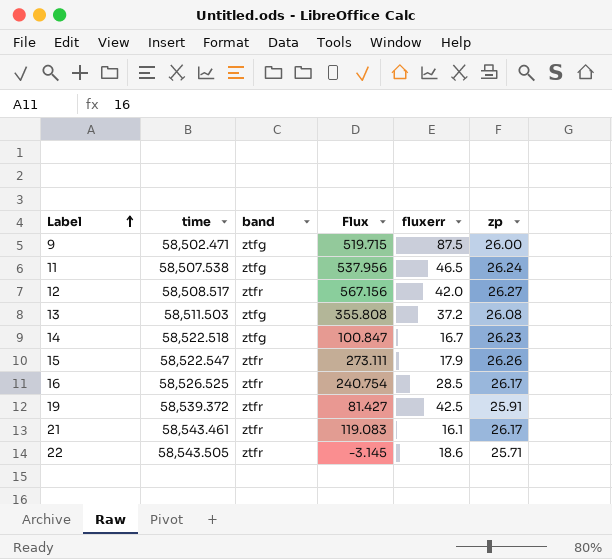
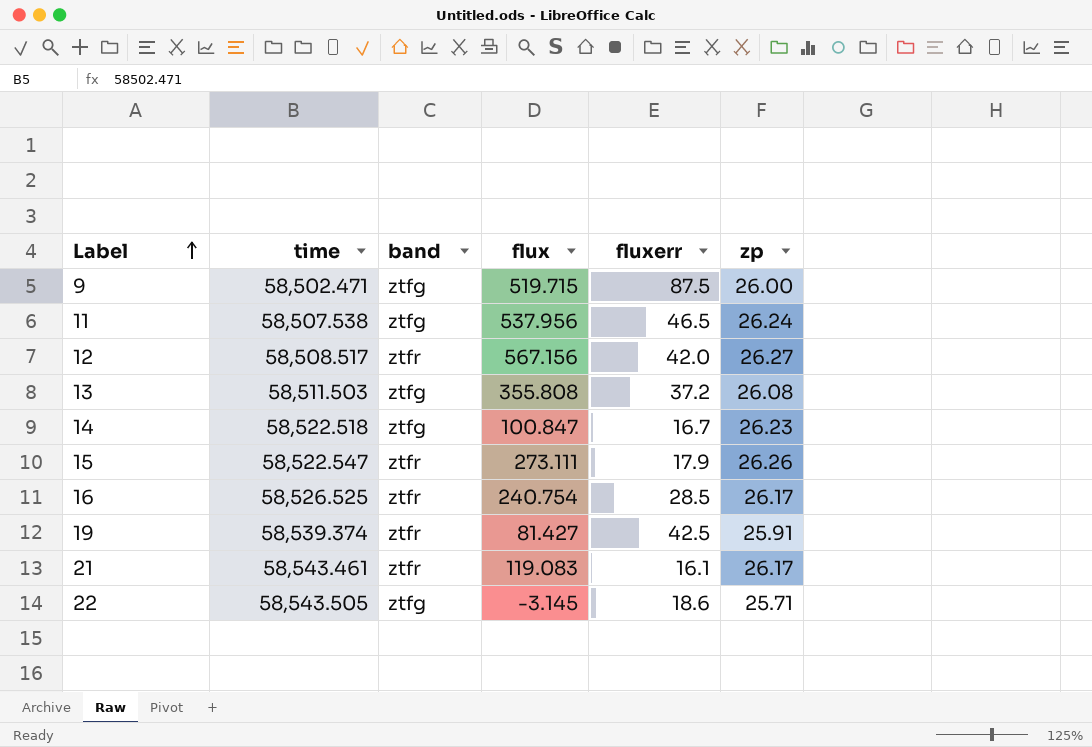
column name: Flux -> flux
19 | time: 58,539.372 -> 58,539.374
22 | band: ztfr -> ztfg

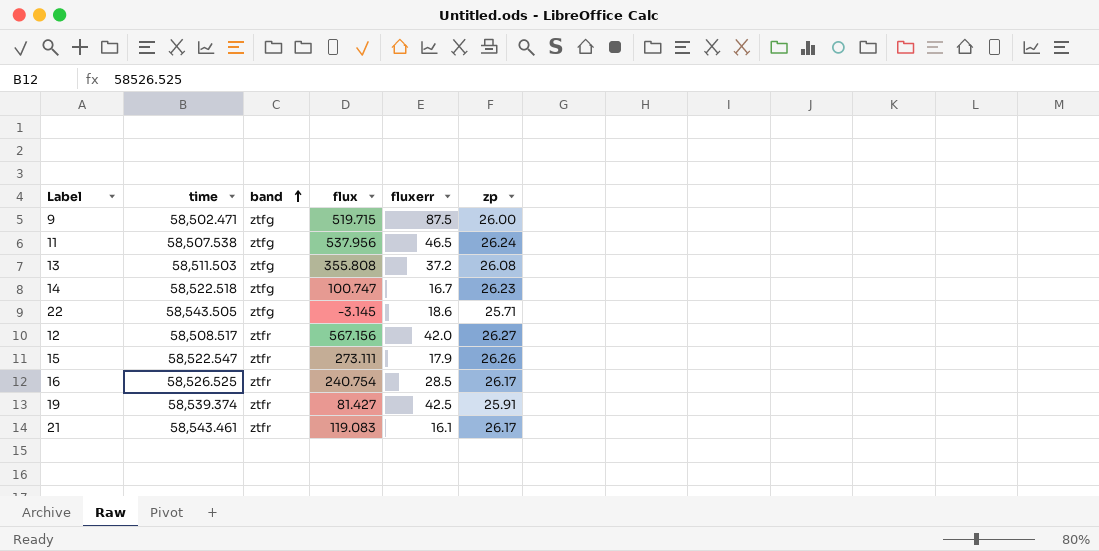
row order: Label ascending -> band ascending
14 | flux: 100.847 -> 100.747

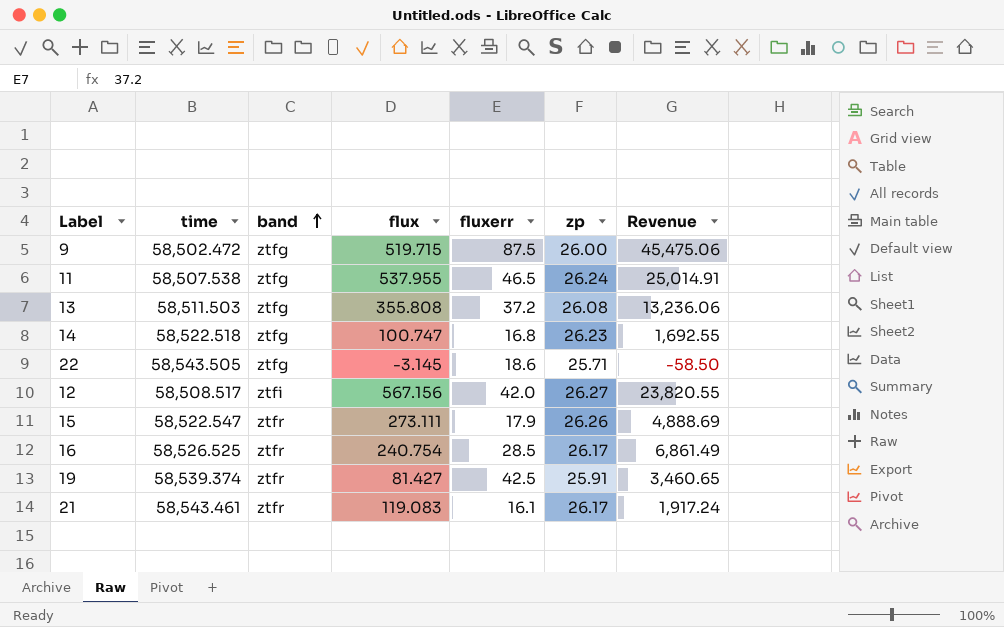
column Revenue | formula: none -> [flux] * [fluxerr]
9 | time: 58,502.471 -> 58,502.472
11 | flux: 537.956 -> 537.955
14 | fluxerr: 16.7 -> 16.8
12 | band: ztfr -> ztfi

